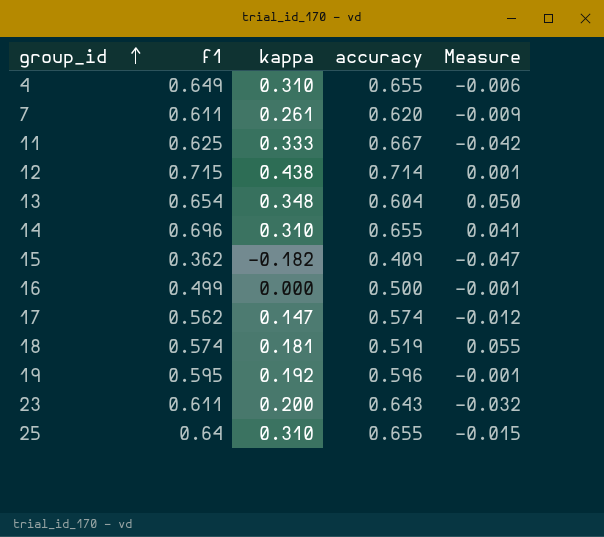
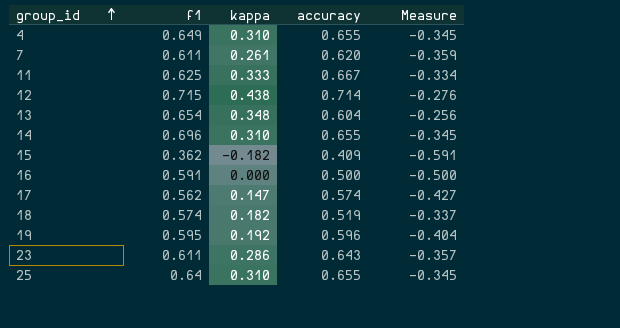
column Measure | formula: [f1] - [accuracy] -> [kappa] - [accuracy]
16 | f1: 0.499 -> 0.591
18 | kappa: 0.181 -> 0.182
23 | kappa: 0.200 -> 0.286

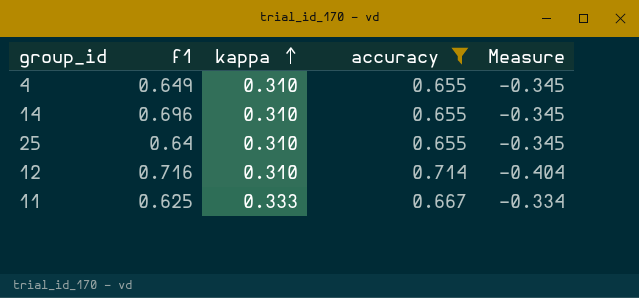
filter: none -> accuracy >= 0.655
row order: group_id ascending -> kappa ascending
12 | f1: 0.715 -> 0.716
12 | kappa: 0.438 -> 0.310
12 | Measure: -0.276 -> -0.404

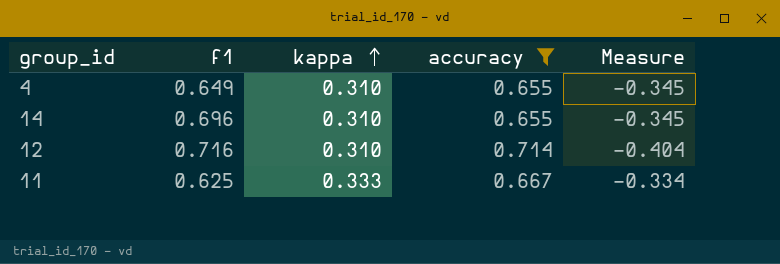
row 25: 0.64 | 0.310 | 0.655 | -0.345 -> none

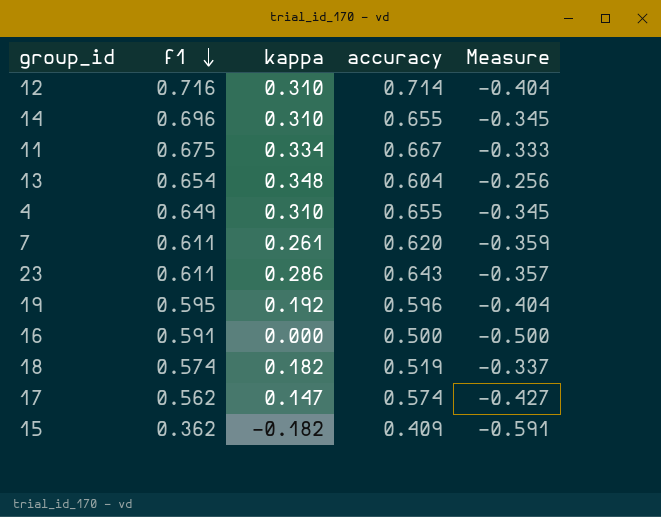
filter: accuracy >= 0.655 -> none
row order: kappa ascending -> f1 descending
11 | f1: 0.625 -> 0.675
11 | kappa: 0.333 -> 0.334
11 | Measure: -0.334 -> -0.333

